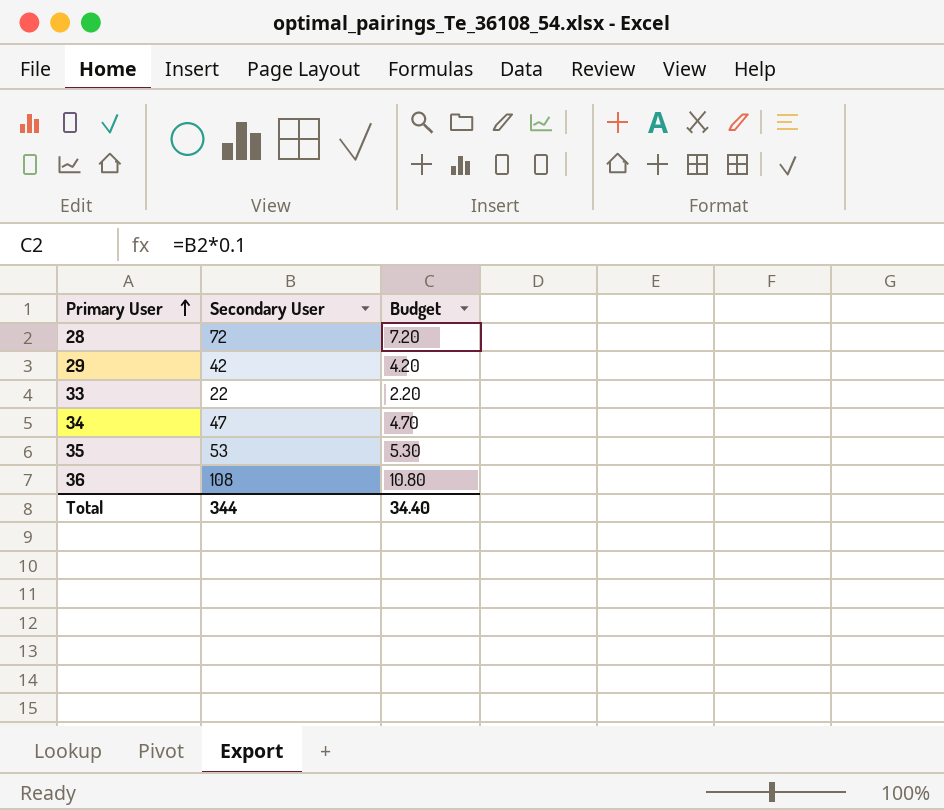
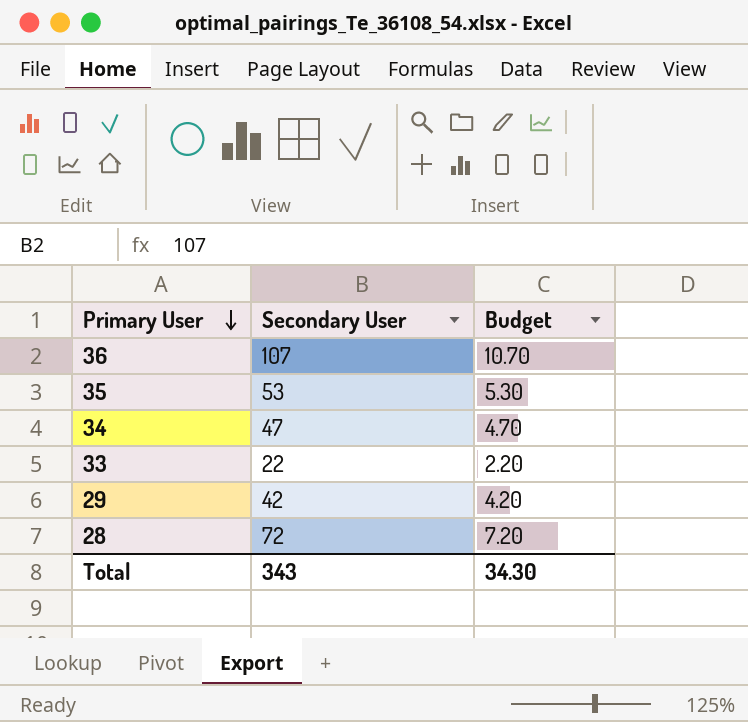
row order: Primary User ascending -> Primary User descending
36 | Secondary User: 108 -> 107
36 | Budget: 10.80 -> 10.70
Total | Secondary User: 344 -> 343
Total | Budget: 34.40 -> 34.30

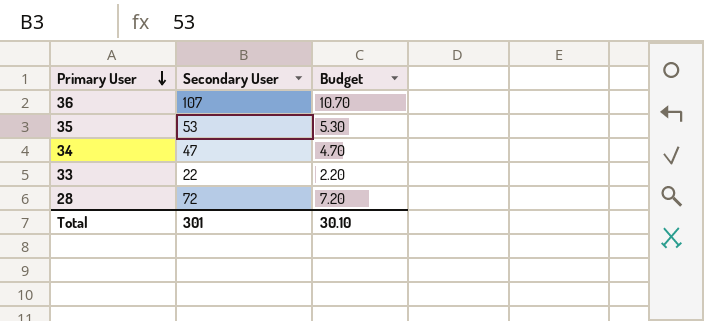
row 29: 42 | 4.20 -> none
Total | Secondary User: 343 -> 301
Total | Budget: 34.30 -> 30.10

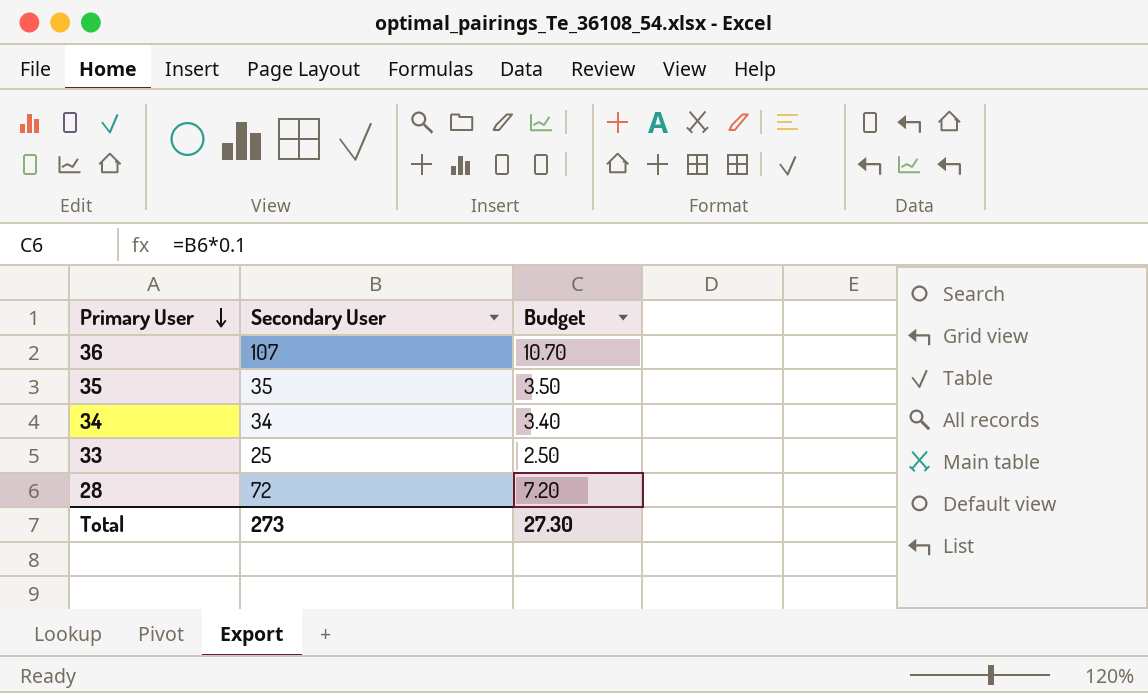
35 | Secondary User: 53 -> 35
35 | Budget: 5.30 -> 3.50
34 | Secondary User: 47 -> 34
34 | Budget: 4.70 -> 3.40
33 | Secondary User: 22 -> 25
33 | Budget: 2.20 -> 2.50
Total | Secondary User: 301 -> 273
Total | Budget: 30.10 -> 27.30

